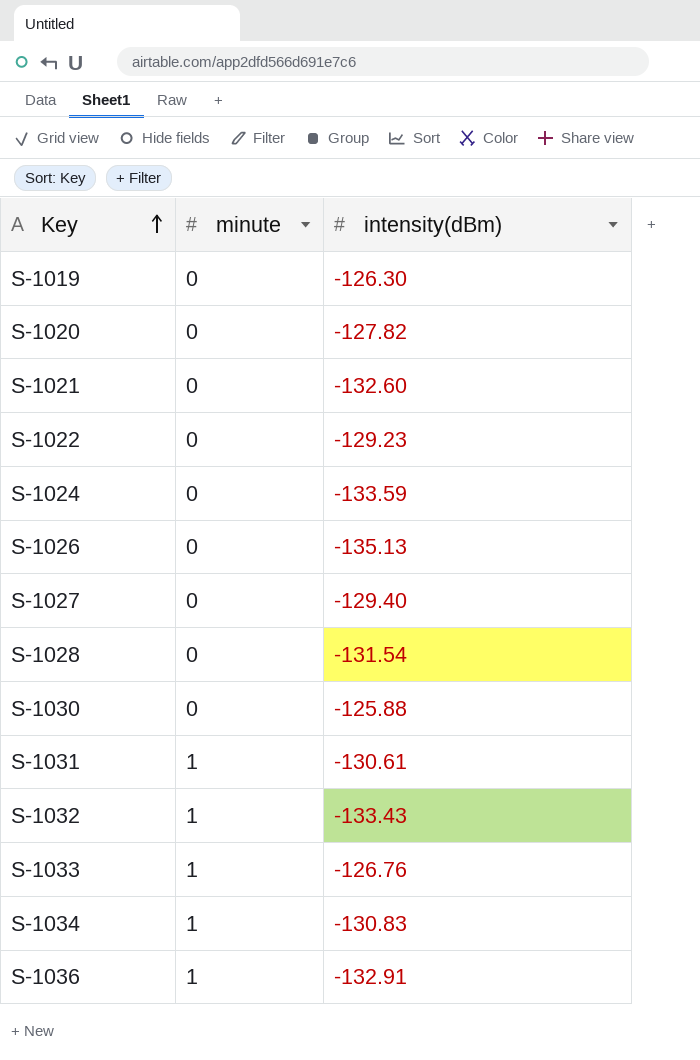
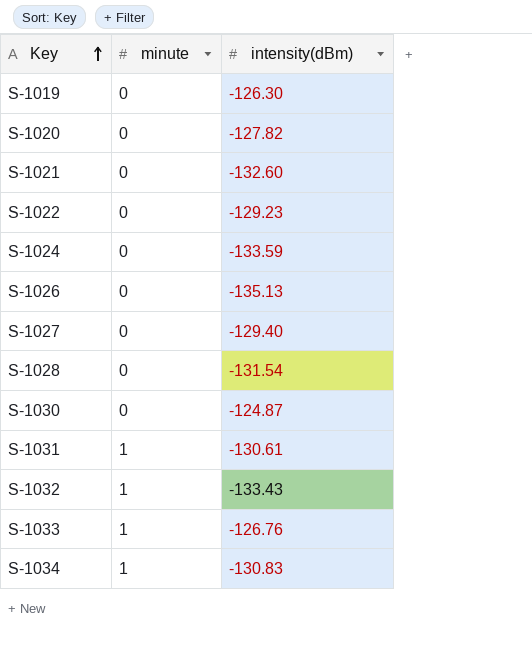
row S-1036: 1 | -132.91 -> none
S-1030 | intensity(dBm): -125.88 -> -124.87

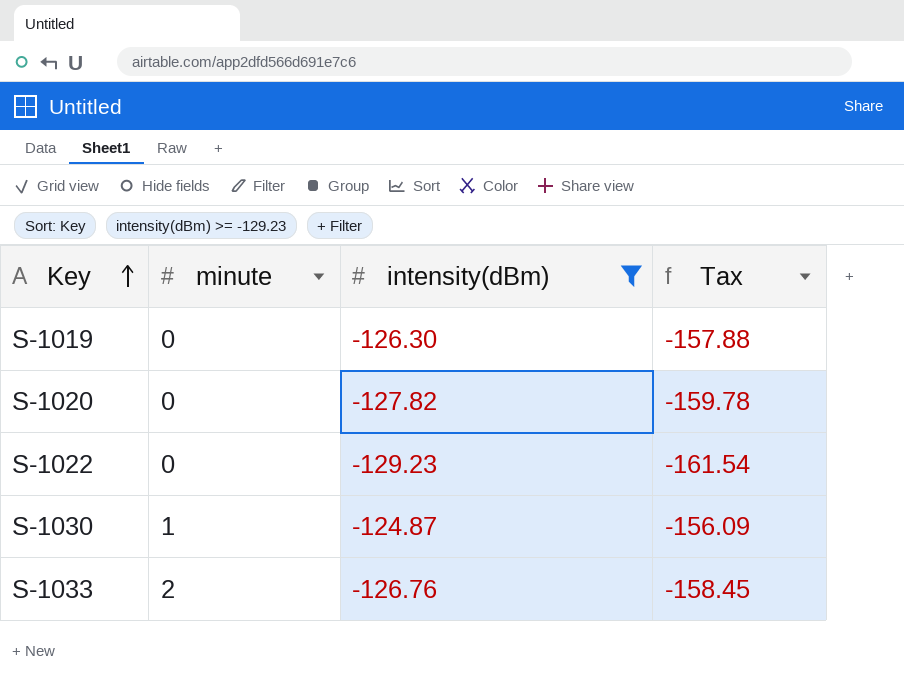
filter: none -> intensity(dBm) >= -129.23
column Tax | formula: none -> [intensity(dBm)] * 1.25
S-1030 | minute: 0 -> 1
S-1033 | minute: 1 -> 2

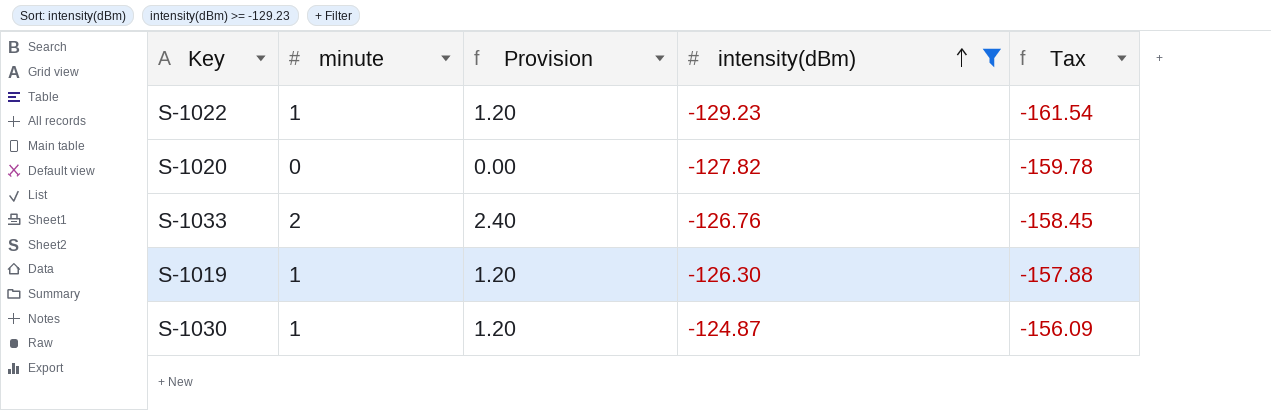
row order: Key ascending -> intensity(dBm) ascending
column Provision | formula: none -> [minute] * 1.2
S-1022 | minute: 0 -> 1
S-1019 | minute: 0 -> 1

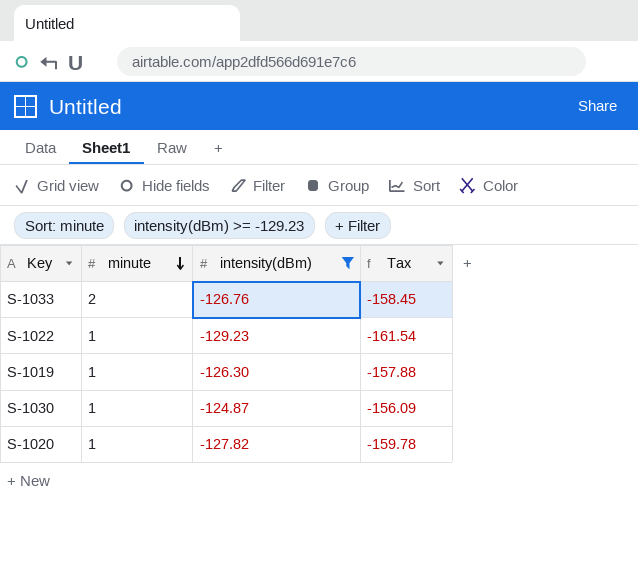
row order: intensity(dBm) ascending -> minute descending
column Provision | formula: [minute] * 1.2 -> none
S-1020 | minute: 0 -> 1

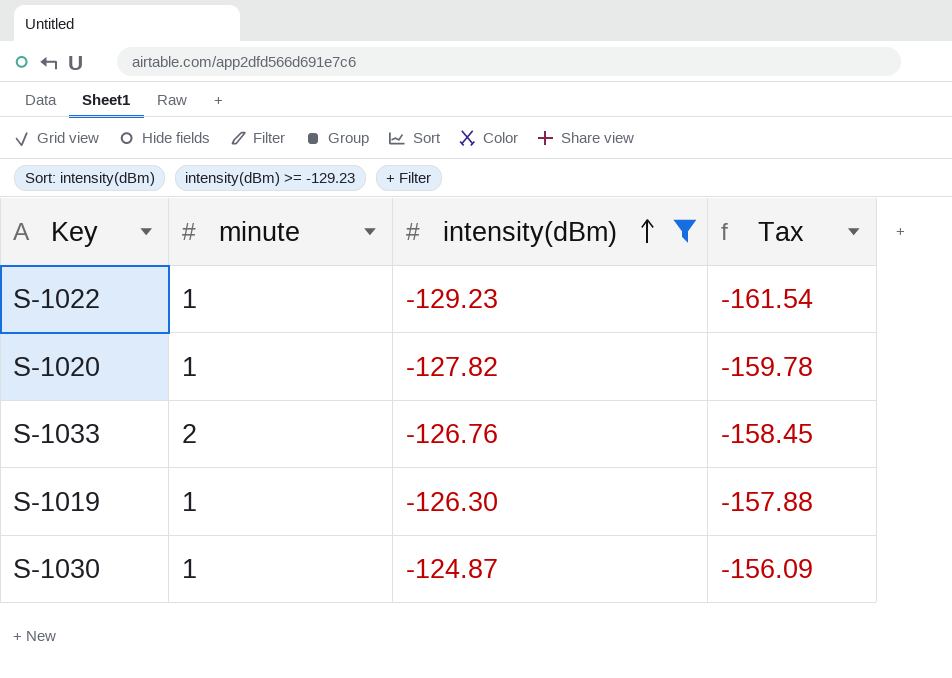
row order: minute descending -> intensity(dBm) ascending

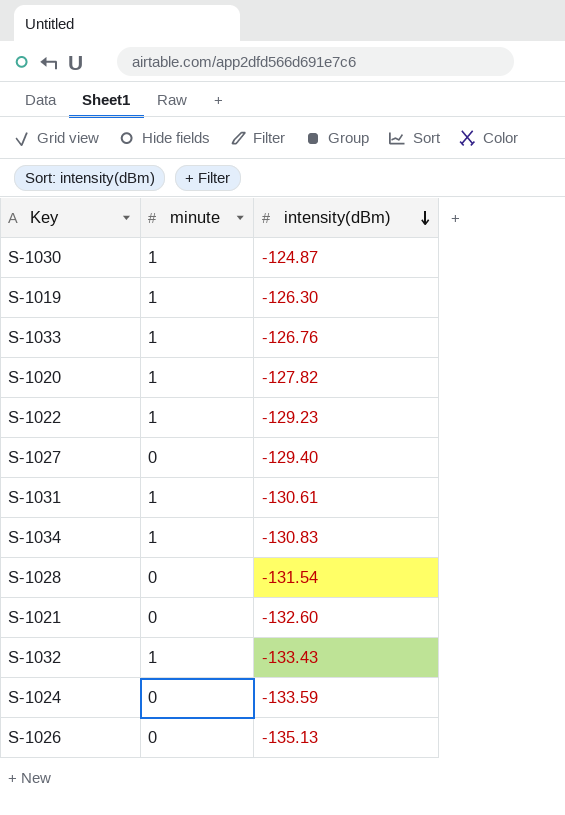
filter: intensity(dBm) >= -129.23 -> none
row order: intensity(dBm) ascending -> intensity(dBm) descending
column Tax | formula: [intensity(dBm)] * 1.25 -> none
S-1033 | minute: 2 -> 1

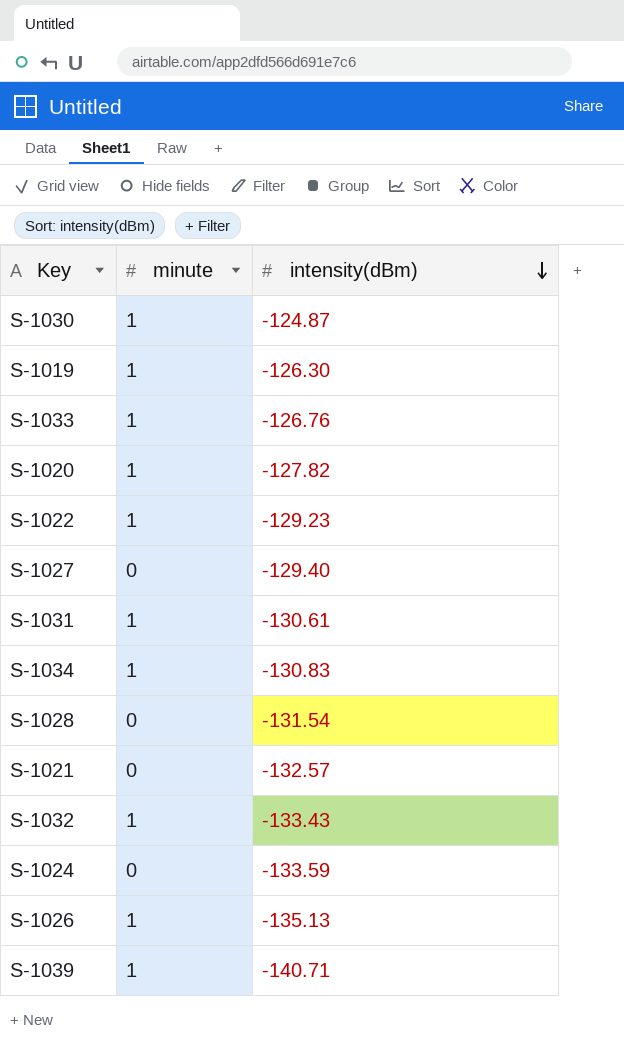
S-1021 | intensity(dBm): -132.60 -> -132.57
S-1026 | minute: 0 -> 1
row S-1039: none -> 1 | -140.71

